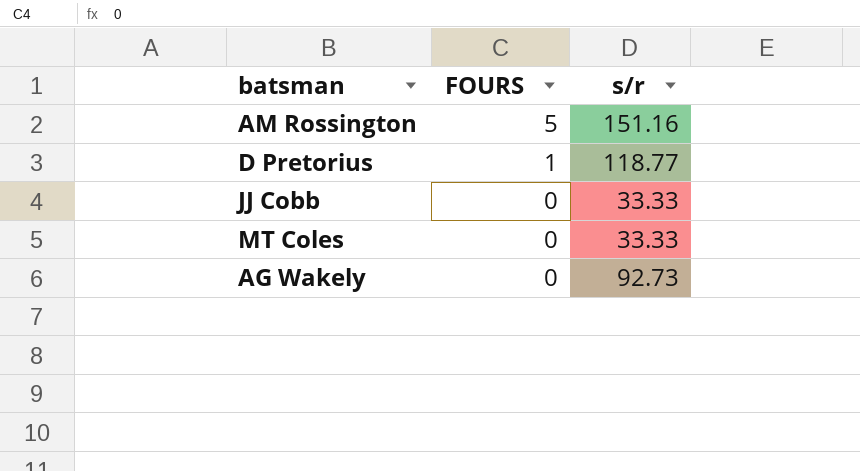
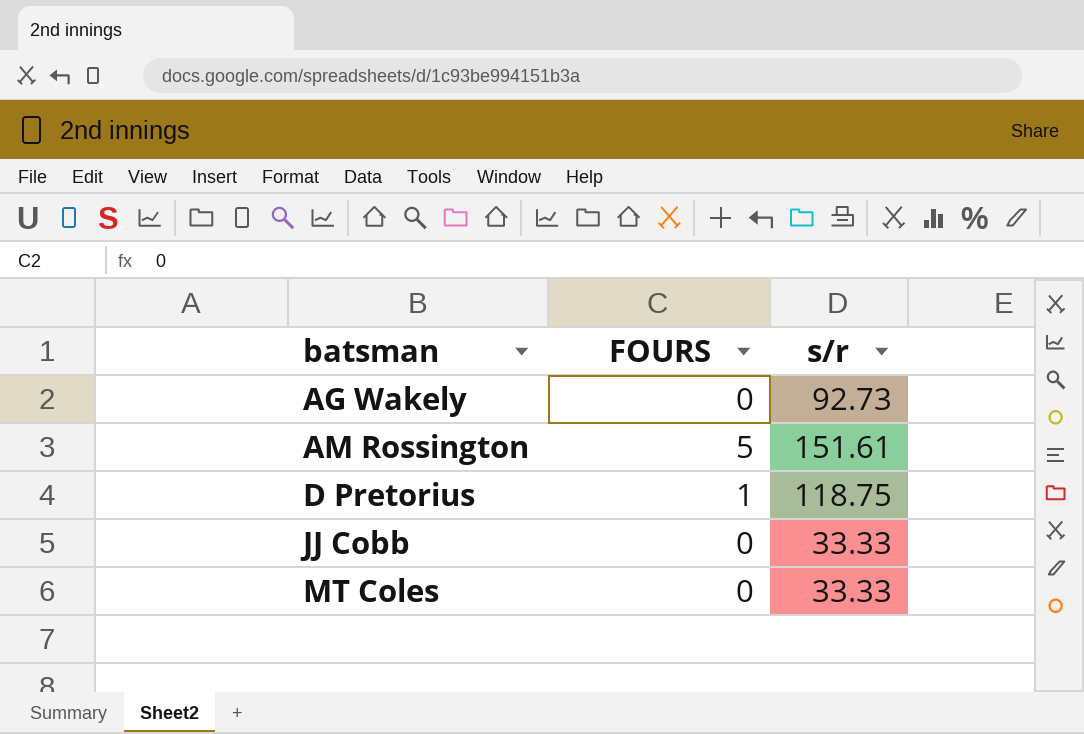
row order: FOURS descending -> batsman ascending
AM Rossington | s/r: 151.16 -> 151.61
D Pretorius | s/r: 118.77 -> 118.75

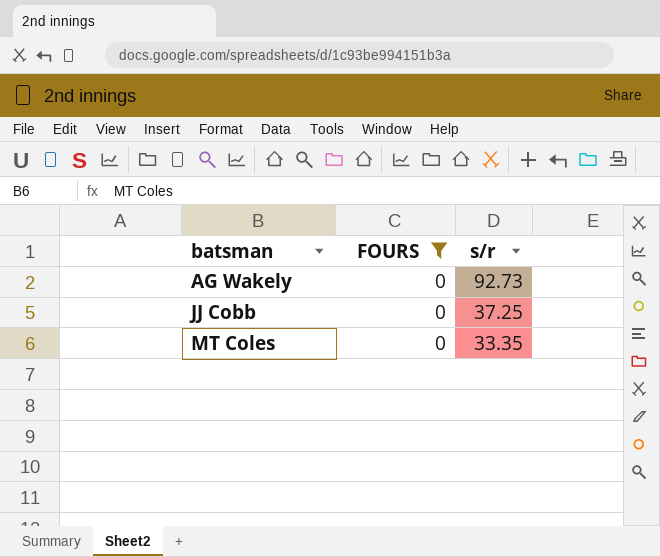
filter: none -> FOURS = 0
JJ Cobb | s/r: 33.33 -> 37.25
MT Coles | s/r: 33.33 -> 33.35

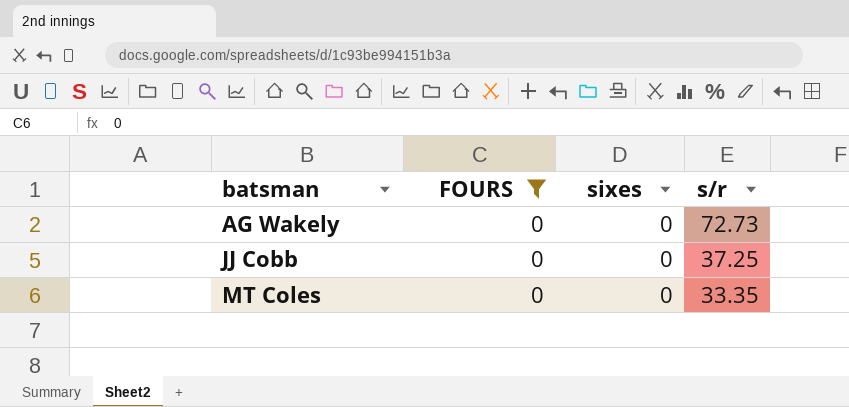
column sixes | position: none -> 3
AG Wakely | s/r: 92.73 -> 72.73

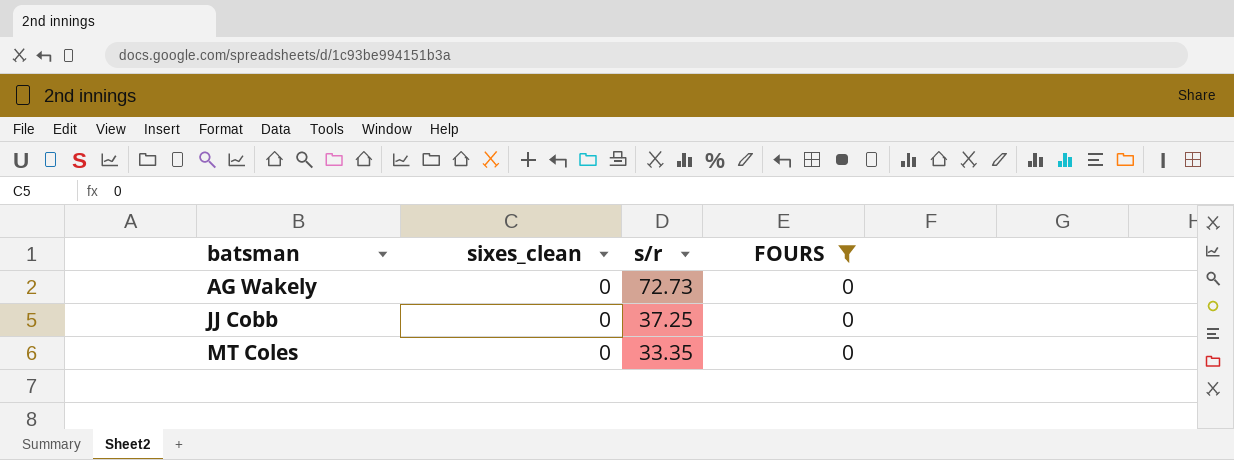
column name: sixes -> sixes_clean
column FOURS | position: 2 -> 4

